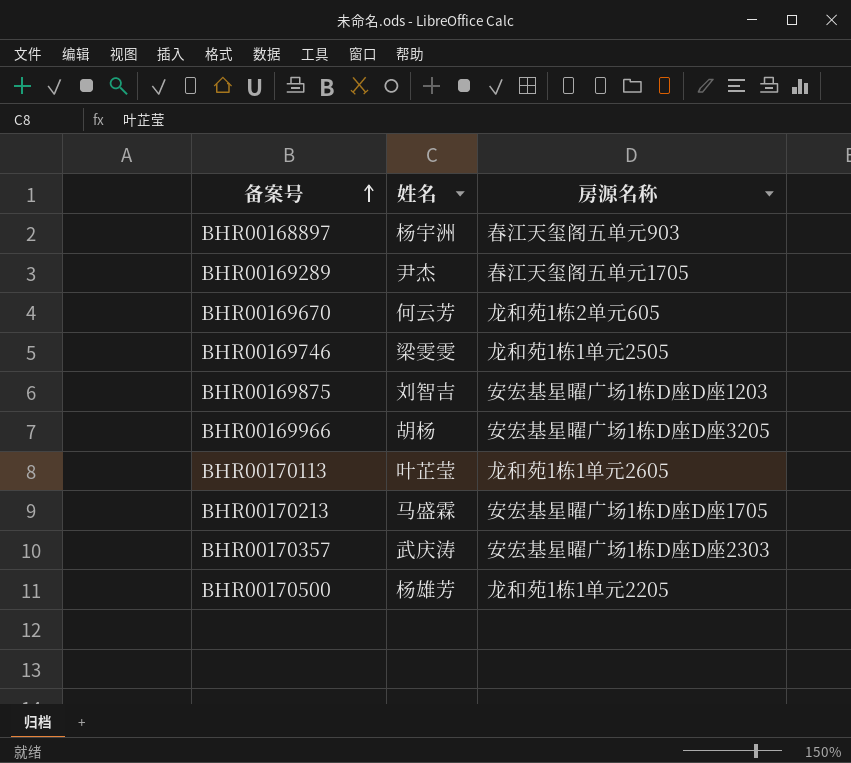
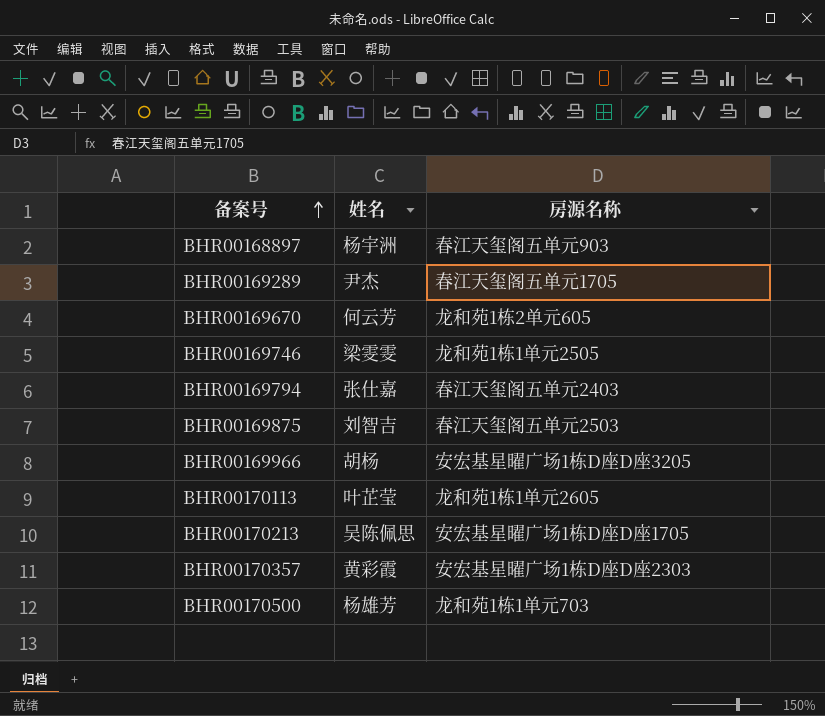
row BHR00169794: none -> 张仕嘉 | 春江天玺阁五单元2403
BHR00169875 | 房源名称: 安宏基星曜广场1栋D座D座1203 -> 春江天玺阁五单元2503
BHR00170213 | 姓名: 马盛霖 -> 吴陈佩思
BHR00170357 | 姓名: 武庆涛 -> 黄彩霞
BHR00170500 | 房源名称: 龙和苑1栋1单元2205 -> 龙和苑1栋1单元703

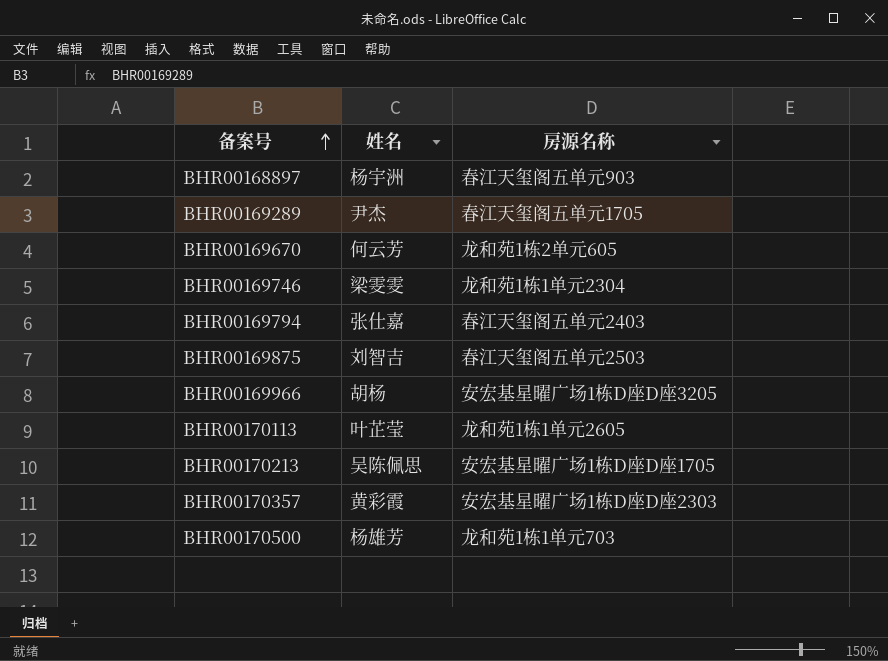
BHR00169746 | 房源名称: 龙和苑1栋1单元2505 -> 龙和苑1栋1单元2304

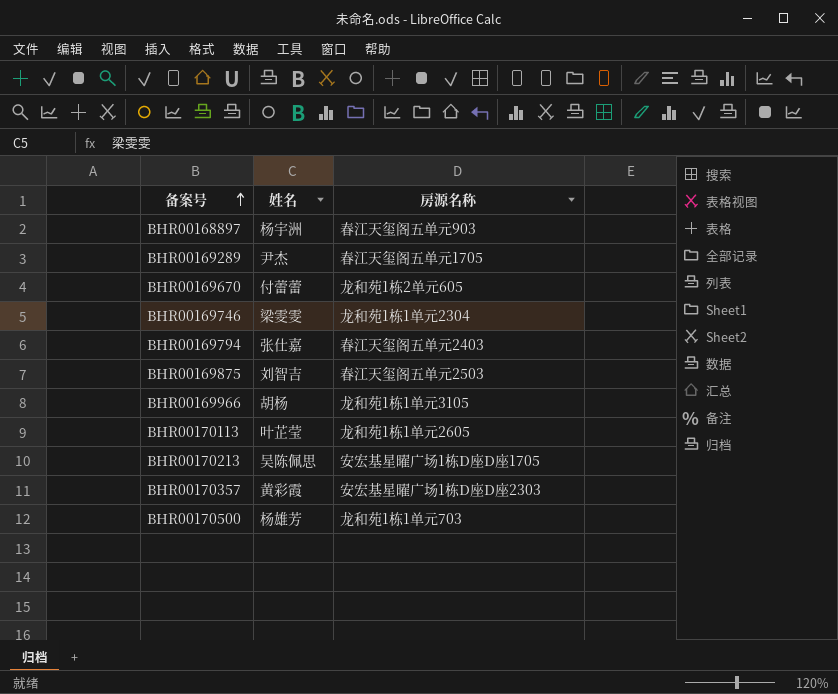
BHR00169670 | 姓名: 何云芳 -> 付蕾蕾
BHR00169966 | 房源名称: 安宏基星曜广场1栋D座D座3205 -> 龙和苑1栋1单元3105

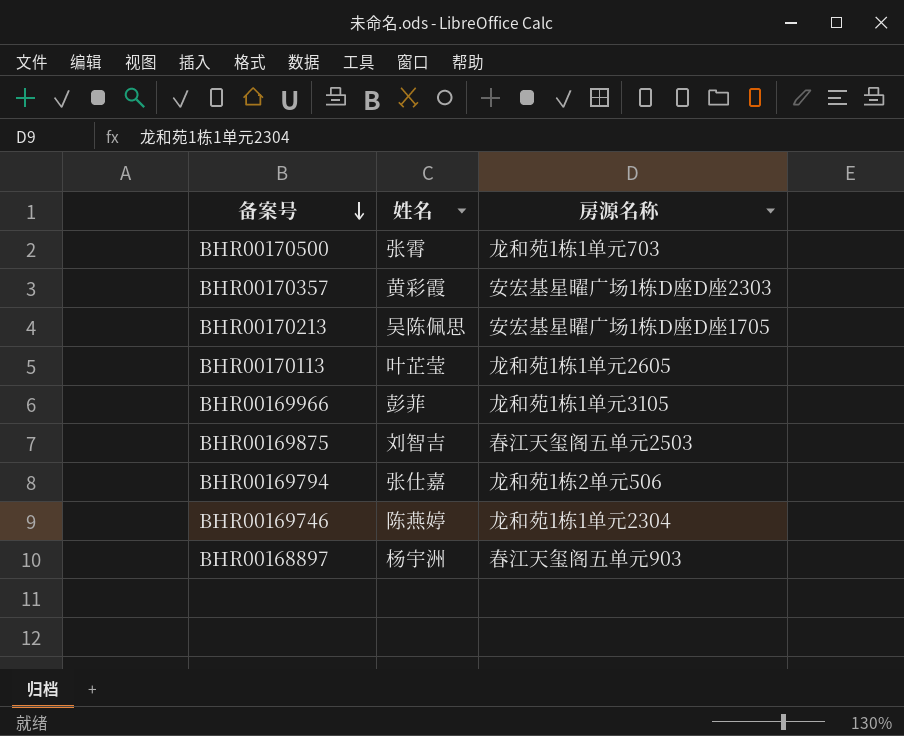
row order: 备案号 ascending -> 备案号 descending
row BHR00169289: 尹杰 | 春江天玺阁五单元1705 -> none
row BHR00169670: 付蕾蕾 | 龙和苑1栋2单元605 -> none
BHR00170500 | 姓名: 杨雄芳 -> 张霄
BHR00169966 | 姓名: 胡杨 -> 彭菲
BHR00169794 | 房源名称: 春江天玺阁五单元2403 -> 龙和苑1栋2单元506
BHR00169746 | 姓名: 梁雯雯 -> 陈燕婷

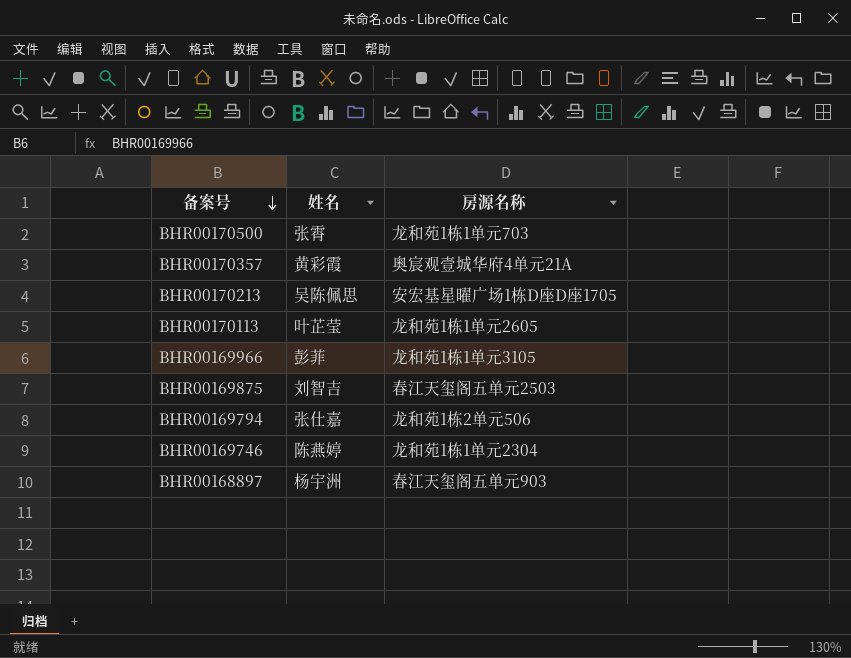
BHR00170357 | 房源名称: 安宏基星曜广场1栋D座D座2303 -> 奥宸观壹城华府4单元21A

